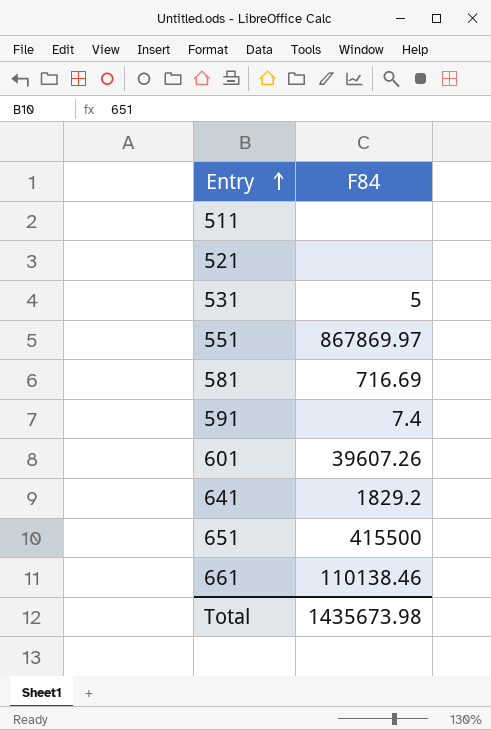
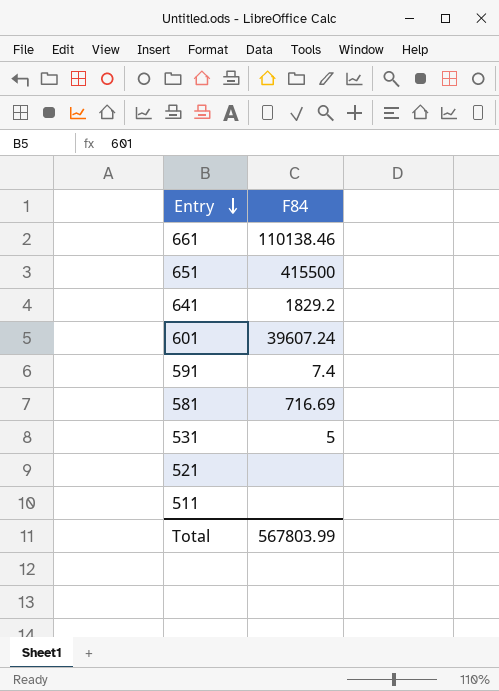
row order: Entry ascending -> Entry descending
row 551: 867869.97 -> none
601 | F84: 39607.26 -> 39607.24
Total | F84: 1435673.98 -> 567803.99

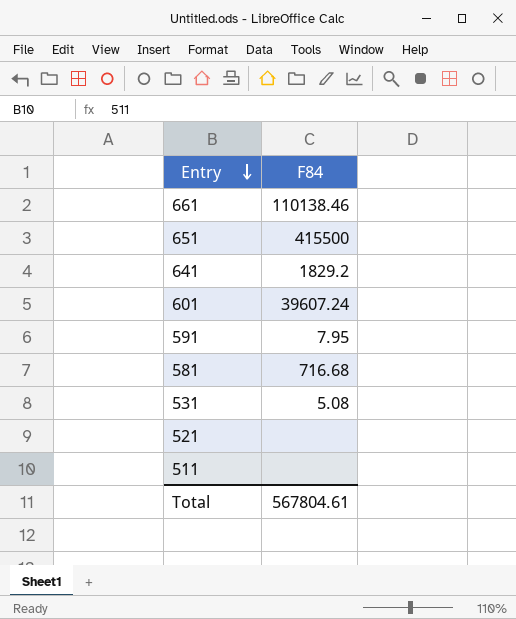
591 | F84: 7.4 -> 7.95
581 | F84: 716.69 -> 716.68
531 | F84: 5 -> 5.08
Total | F84: 567803.99 -> 567804.61

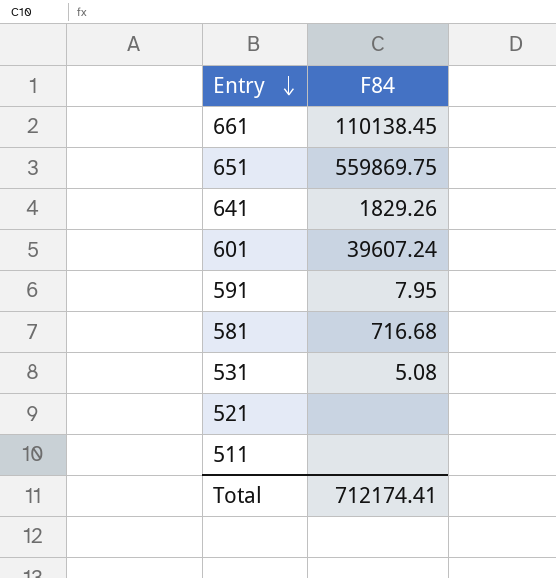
661 | F84: 110138.46 -> 110138.45
651 | F84: 415500 -> 559869.75
641 | F84: 1829.2 -> 1829.26
Total | F84: 567804.61 -> 712174.41

